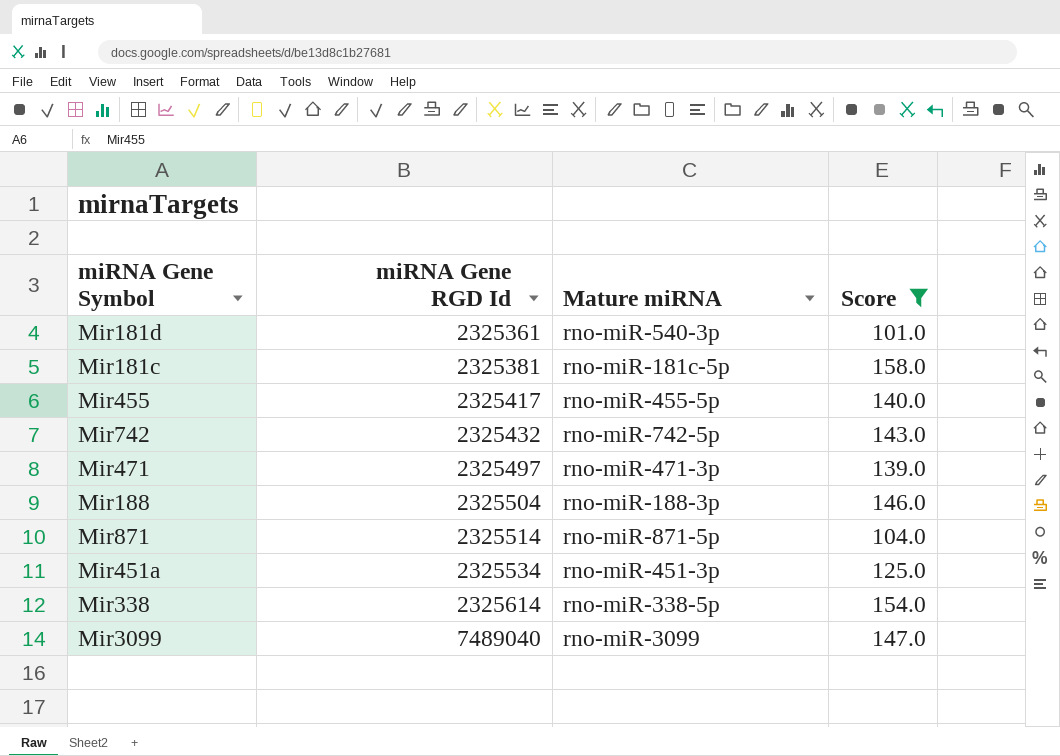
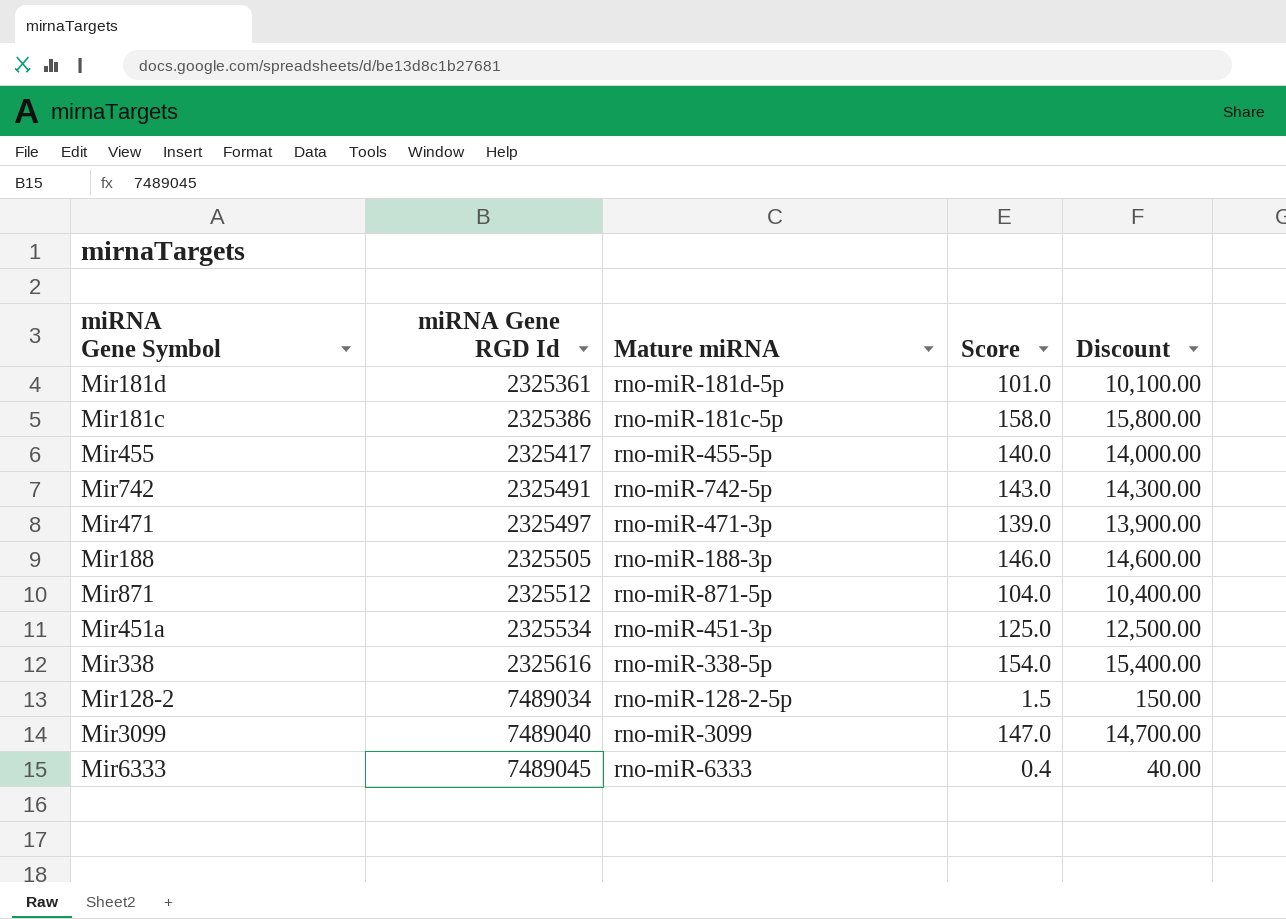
filter: Score >= 101.0 -> none
column Discount | formula: none -> [Score] * 100
Mir181d | Mature miRNA: rno-miR-540-3p -> rno-miR-181d-5p
Mir181c | miRNA Gene RGD Id: 2325381 -> 2325386
Mir742 | miRNA Gene RGD Id: 2325432 -> 2325491
Mir188 | miRNA Gene RGD Id: 2325504 -> 2325505
Mir871 | miRNA Gene RGD Id: 2325514 -> 2325512
Mir338 | miRNA Gene RGD Id: 2325614 -> 2325616

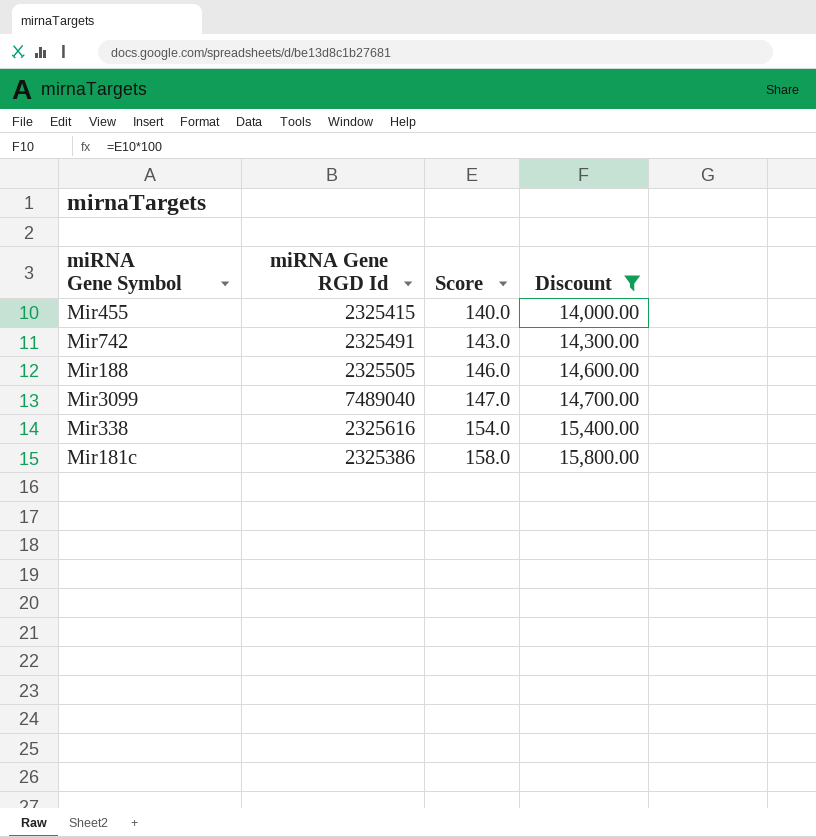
filter: none -> Discount >= 14,000.00
row order: miRNA Gene RGD Id ascending -> Score ascending
column Mature miRNA | position: 3 -> none
Mir455 | miRNA Gene RGD Id: 2325417 -> 2325415

